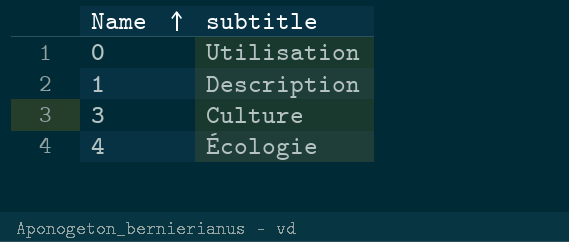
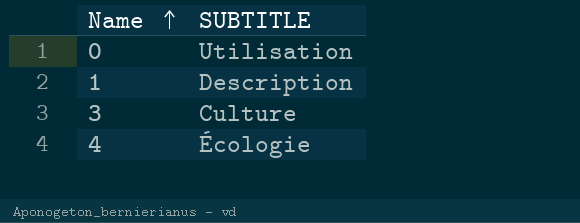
column name: subtitle -> SUBTITLE

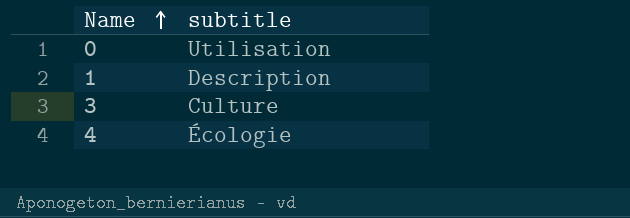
column name: SUBTITLE -> subtitle

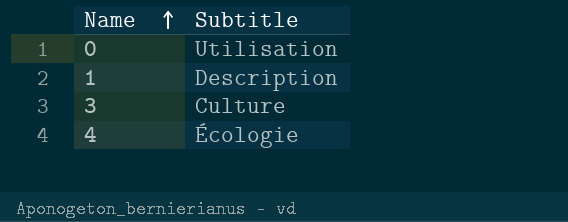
column name: subtitle -> Subtitle

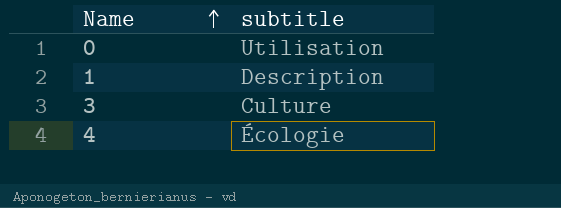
column name: Subtitle -> subtitle

